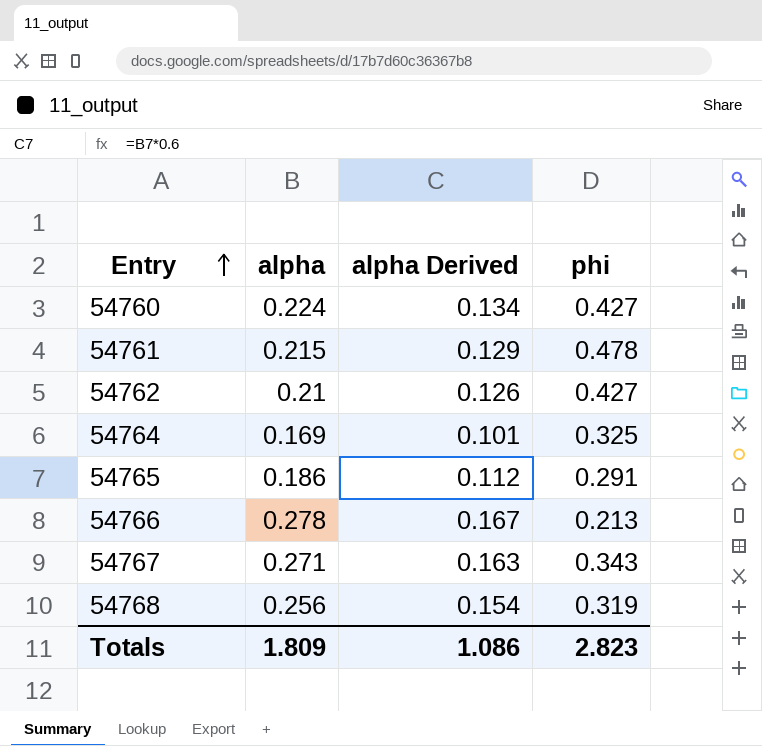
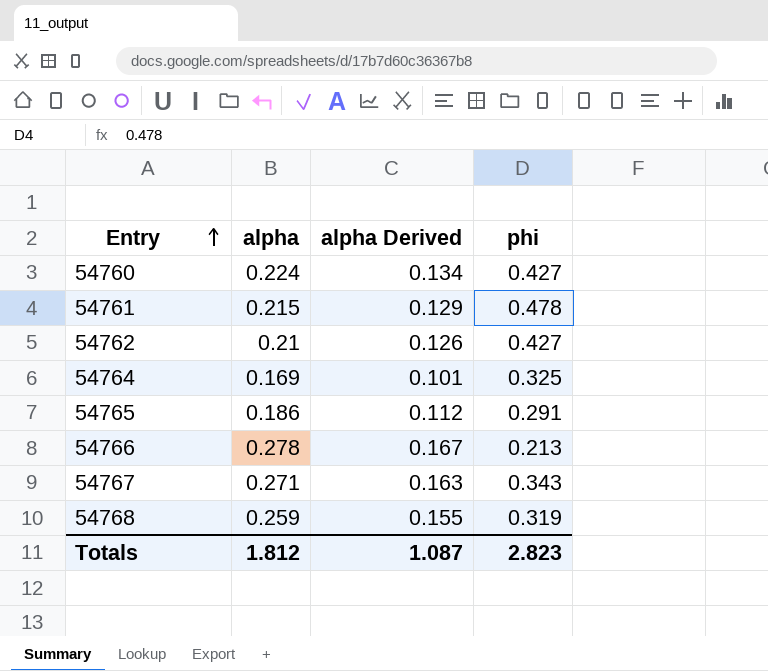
54768 | alpha: 0.256 -> 0.259
54768 | alpha Derived: 0.154 -> 0.155
Totals | alpha: 1.809 -> 1.812
Totals | alpha Derived: 1.086 -> 1.087

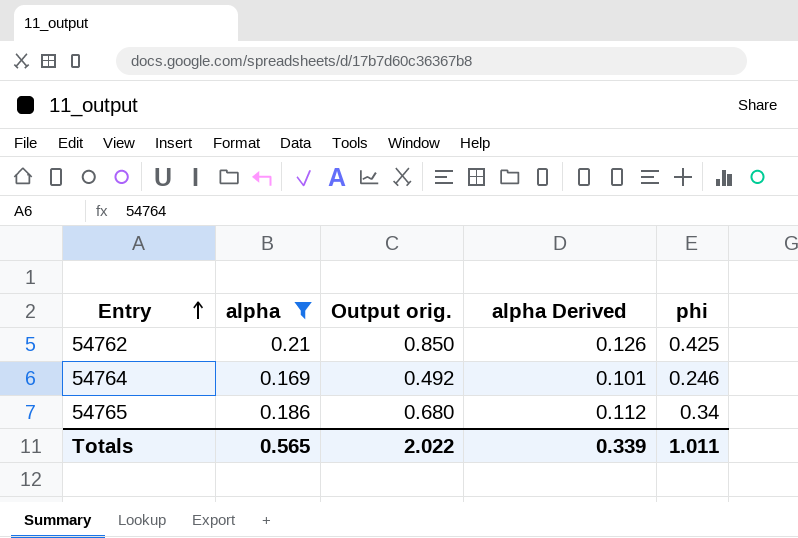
filter: none -> alpha <= 0.21
column Output orig. | formula: none -> [phi] * 2
54762 | phi: 0.427 -> 0.425
54764 | phi: 0.325 -> 0.246
54765 | phi: 0.291 -> 0.34
Totals | alpha: 1.812 -> 0.565
Totals | alpha Derived: 1.087 -> 0.339
Totals | phi: 2.823 -> 1.011

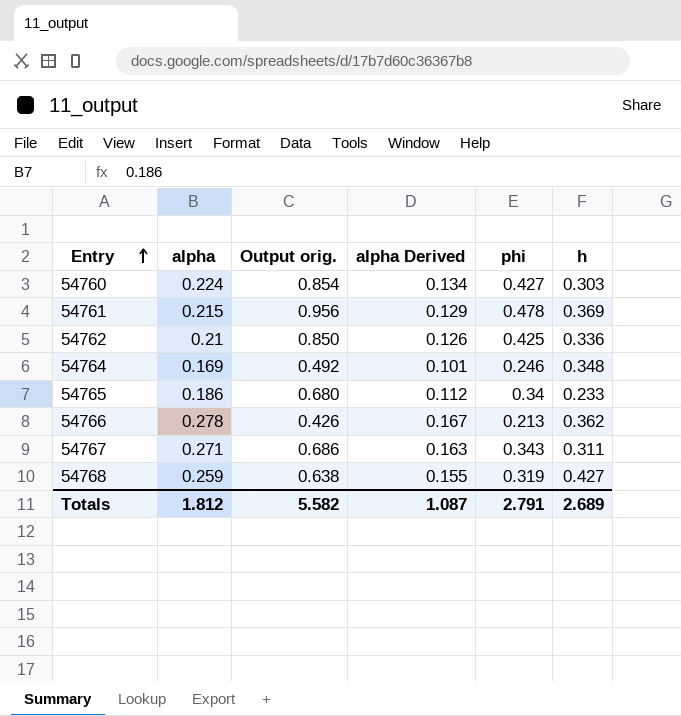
filter: alpha <= 0.21 -> none
column h | position: none -> 6
Totals | alpha: 0.565 -> 1.812
Totals | Output orig.: 2.022 -> 5.582
Totals | alpha Derived: 0.339 -> 1.087
Totals | phi: 1.011 -> 2.791

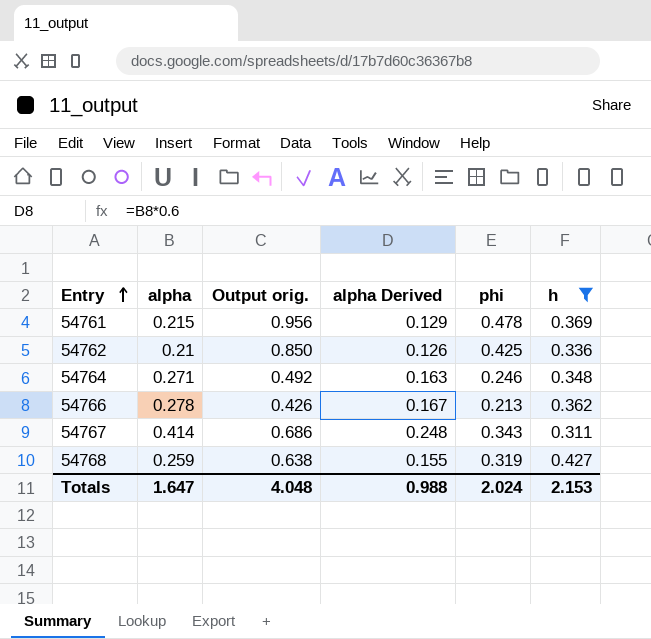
filter: none -> h >= 0.311
54764 | alpha: 0.169 -> 0.271
54764 | alpha Derived: 0.101 -> 0.163
54767 | alpha: 0.271 -> 0.414
54767 | alpha Derived: 0.163 -> 0.248
Totals | alpha: 1.812 -> 1.647
Totals | Output orig.: 5.582 -> 4.048
Totals | alpha Derived: 1.087 -> 0.988
Totals | phi: 2.791 -> 2.024
Totals | h: 2.689 -> 2.153

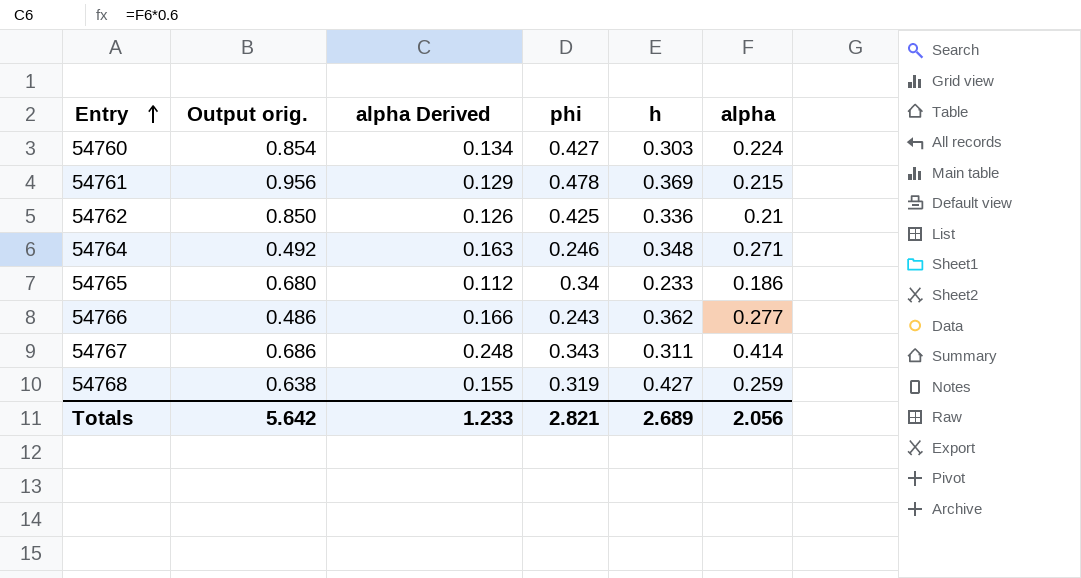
filter: h >= 0.311 -> none
column alpha | position: 2 -> 6
54766 | Output orig.: 0.426 -> 0.486
54766 | alpha Derived: 0.167 -> 0.166
54766 | phi: 0.213 -> 0.243
54766 | alpha: 0.278 -> 0.277
Totals | Output orig.: 4.048 -> 5.642
Totals | alpha Derived: 0.988 -> 1.233
Totals | phi: 2.024 -> 2.821
Totals | h: 2.153 -> 2.689
Totals | alpha: 1.647 -> 2.056

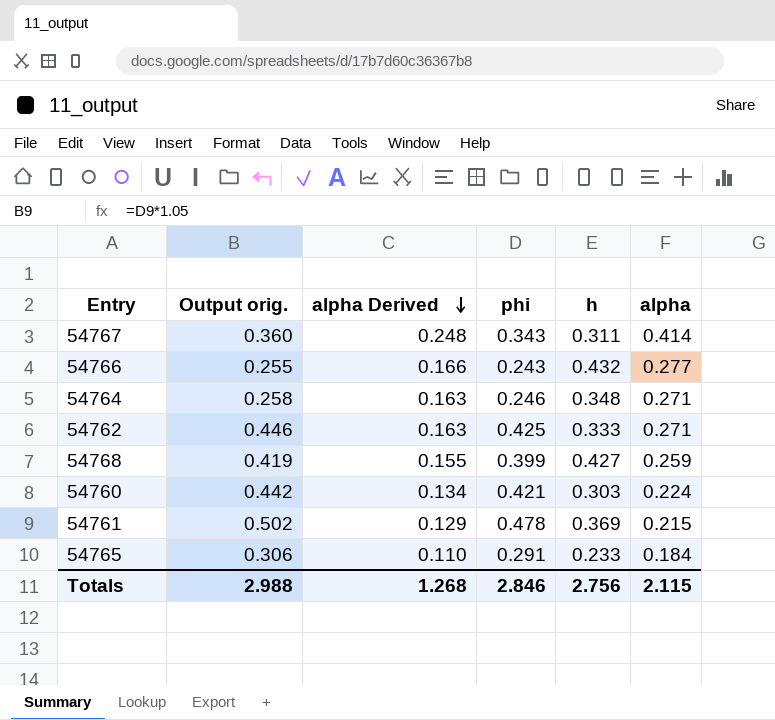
row order: Entry ascending -> alpha Derived descending
column Output orig. | formula: [phi] * 2 -> [phi] * 1.05
54766 | h: 0.362 -> 0.432
54762 | alpha Derived: 0.126 -> 0.163
54762 | h: 0.336 -> 0.333
54762 | alpha: 0.21 -> 0.271
54768 | phi: 0.319 -> 0.399
54760 | phi: 0.427 -> 0.421
54765 | alpha Derived: 0.112 -> 0.110
54765 | phi: 0.34 -> 0.291
54765 | alpha: 0.186 -> 0.184
Totals | Output orig.: 5.642 -> 2.988
Totals | alpha Derived: 1.233 -> 1.268
Totals | phi: 2.821 -> 2.846
Totals | h: 2.689 -> 2.756
Totals | alpha: 2.056 -> 2.115

